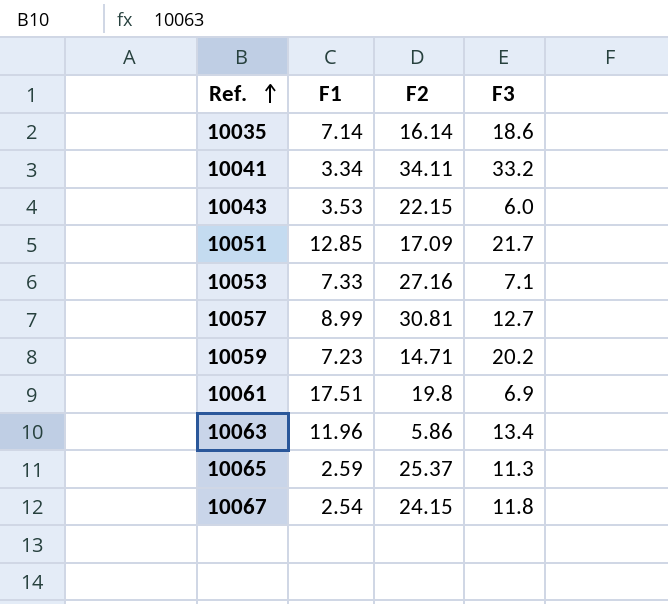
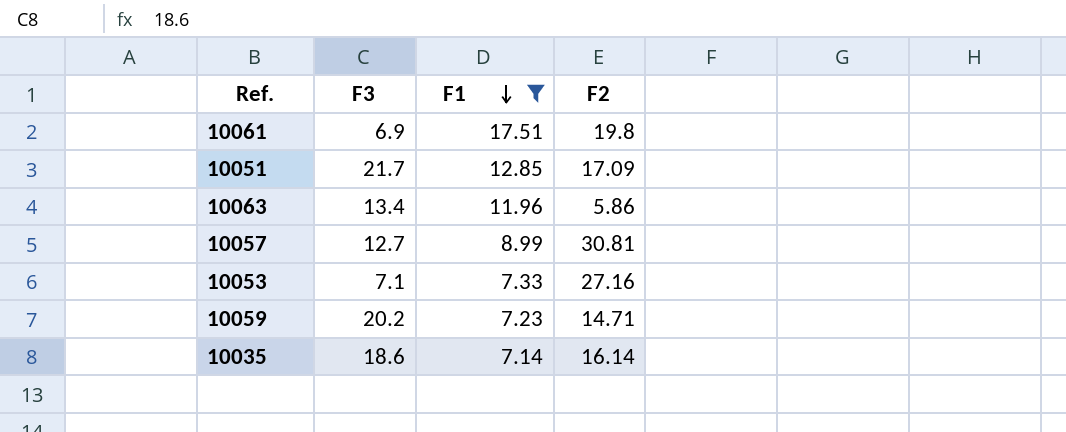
filter: none -> F1 >= 7.14
row order: Ref. ascending -> F1 descending
column F3 | position: 4 -> 2

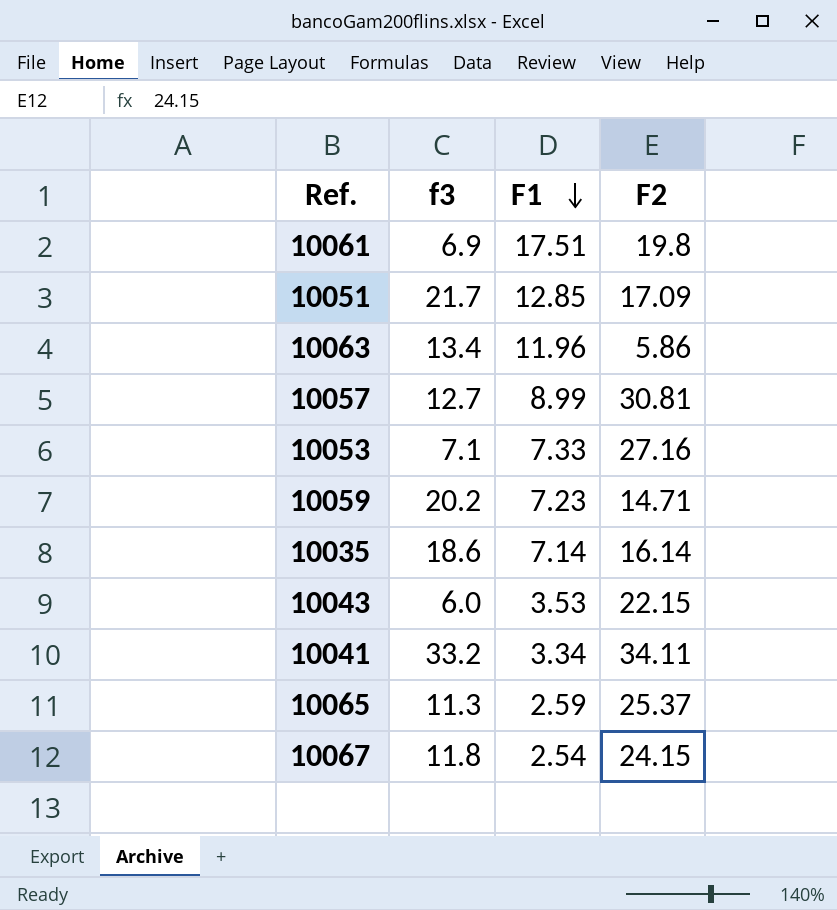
filter: F1 >= 7.14 -> none
column name: F3 -> f3

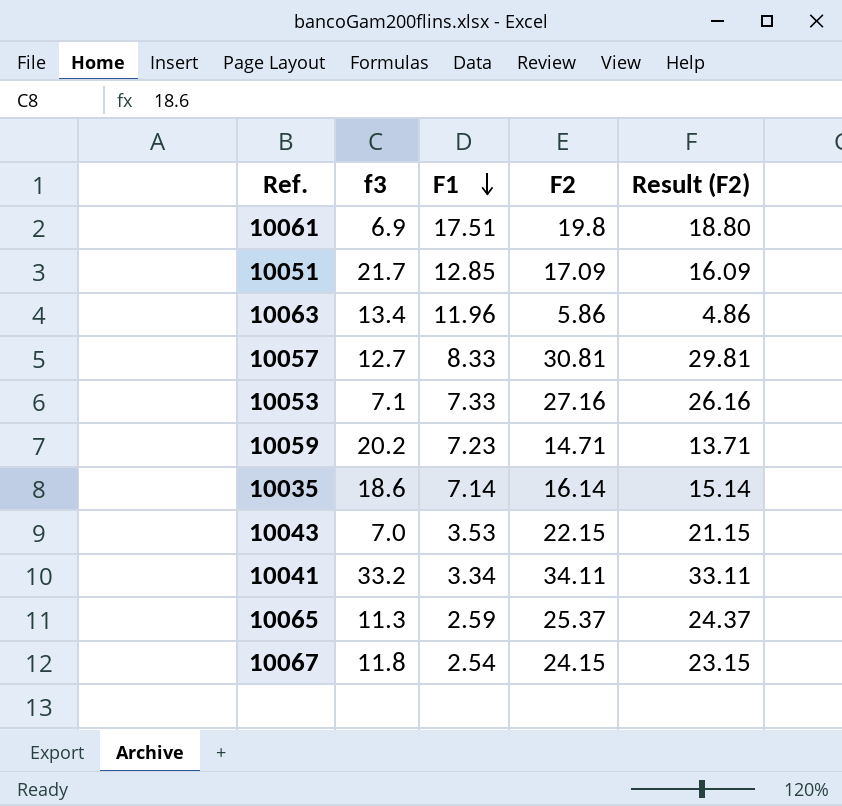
column Result (F2) | formula: none -> [F2] - 1
10057 | F1: 8.99 -> 8.33
10043 | f3: 6.0 -> 7.0

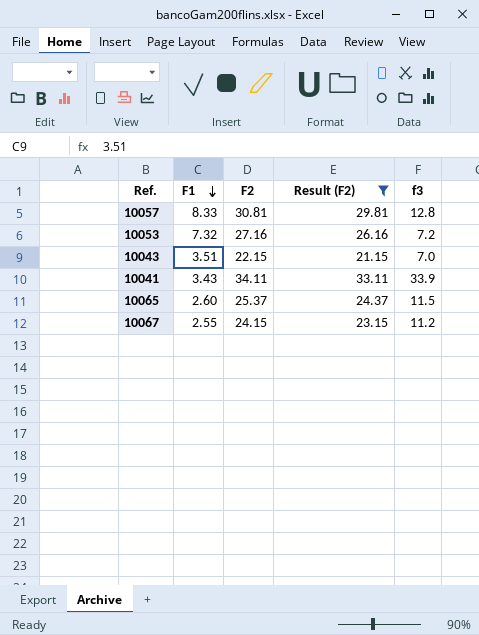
filter: none -> Result (F2) >= 21.15
column f3 | position: 2 -> 5
10057 | f3: 12.7 -> 12.8
10053 | F1: 7.33 -> 7.32
10053 | f3: 7.1 -> 7.2
10043 | F1: 3.53 -> 3.51
10041 | F1: 3.34 -> 3.43
10041 | f3: 33.2 -> 33.9
10065 | F1: 2.59 -> 2.60
10065 | f3: 11.3 -> 11.5
10067 | F1: 2.54 -> 2.55
10067 | f3: 11.8 -> 11.2

